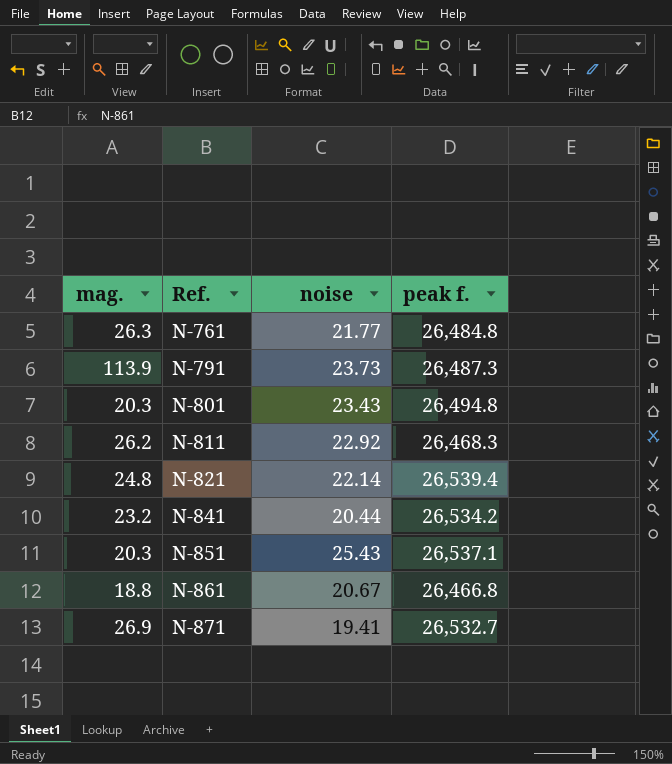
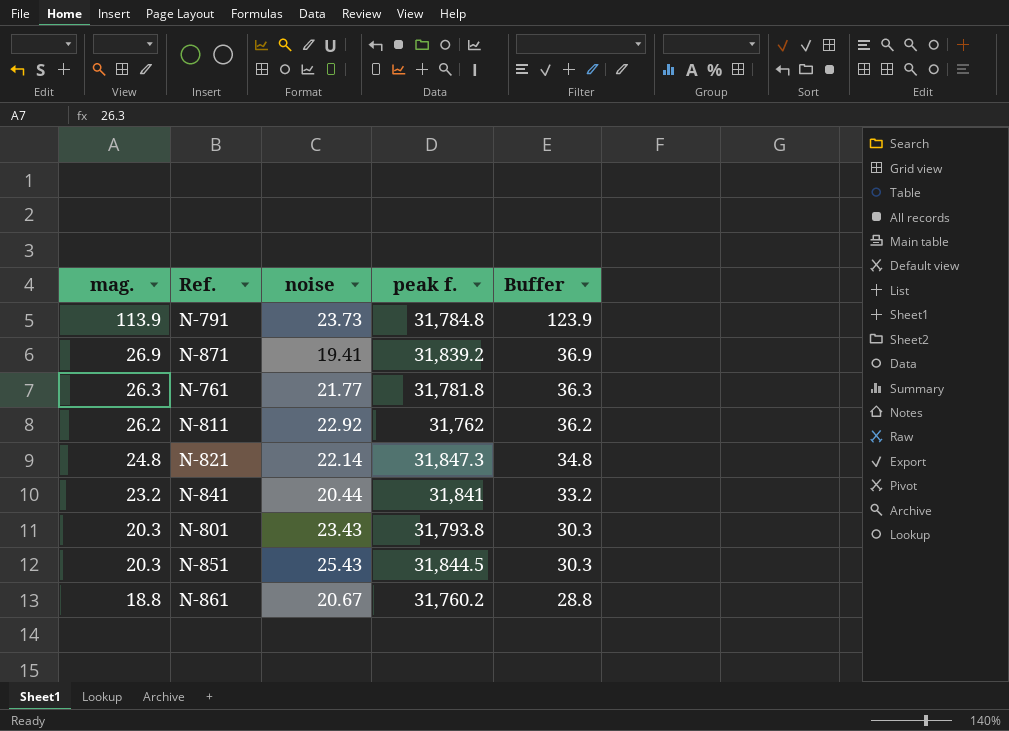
row order: Ref. ascending -> mag. descending
column Buffer | formula: none -> [mag.] + 10
N-791 | peak f.: 26,487.3 -> 31,784.8
N-871 | peak f.: 26,532.7 -> 31,839.2
N-761 | peak f.: 26,484.8 -> 31,781.8
N-811 | peak f.: 26,468.3 -> 31,762
N-821 | peak f.: 26,539.4 -> 31,847.3
N-841 | peak f.: 26,534.2 -> 31,841
N-801 | peak f.: 26,494.8 -> 31,793.8
N-851 | peak f.: 26,537.1 -> 31,844.5
N-861 | peak f.: 26,466.8 -> 31,760.2

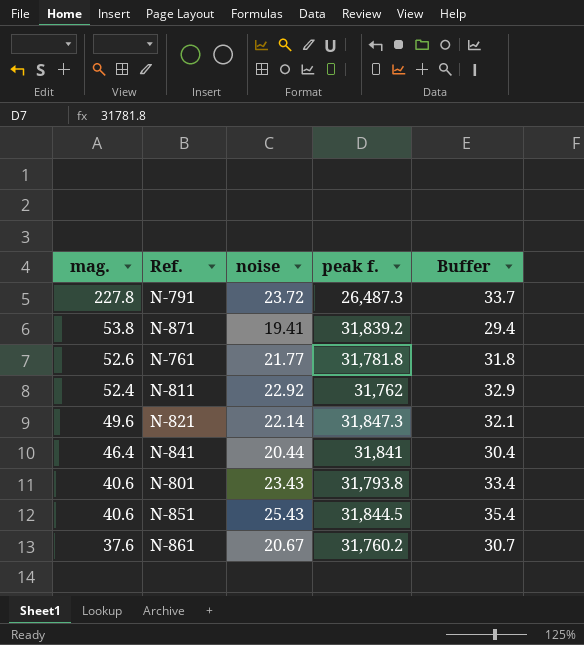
column Buffer | formula: [mag.] + 10 -> [noise] + 10
N-791 | mag.: 113.9 -> 227.8
N-791 | noise: 23.73 -> 23.72
N-791 | peak f.: 31,784.8 -> 26,487.3
N-871 | mag.: 26.9 -> 53.8
N-761 | mag.: 26.3 -> 52.6
N-811 | mag.: 26.2 -> 52.4
N-821 | mag.: 24.8 -> 49.6
N-841 | mag.: 23.2 -> 46.4
N-801 | mag.: 20.3 -> 40.6
N-851 | mag.: 20.3 -> 40.6
N-861 | mag.: 18.8 -> 37.6

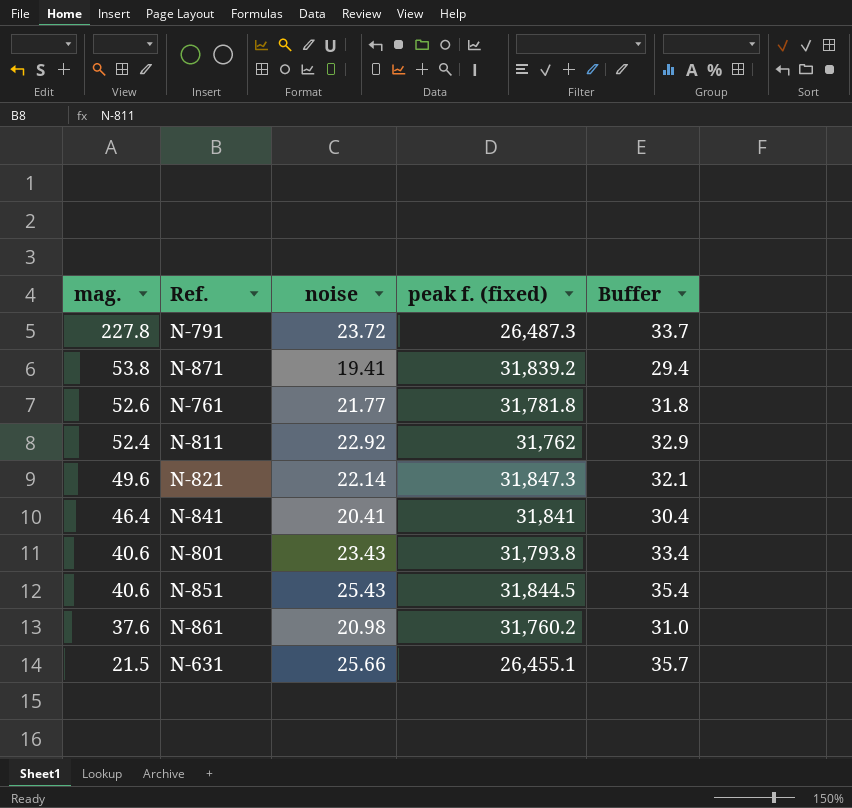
column name: peak f. -> peak f. (fixed)
N-841 | noise: 20.44 -> 20.41
N-861 | noise: 20.67 -> 20.98
N-861 | Buffer: 30.7 -> 31.0
row N-631: none -> 21.5 | 25.66 | 26,455.1 | 35.7

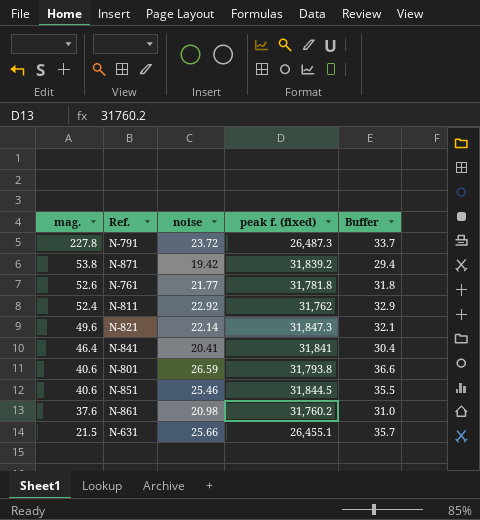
N-871 | noise: 19.41 -> 19.42
N-801 | noise: 23.43 -> 26.59
N-801 | Buffer: 33.4 -> 36.6
N-851 | noise: 25.43 -> 25.46
N-851 | Buffer: 35.4 -> 35.5

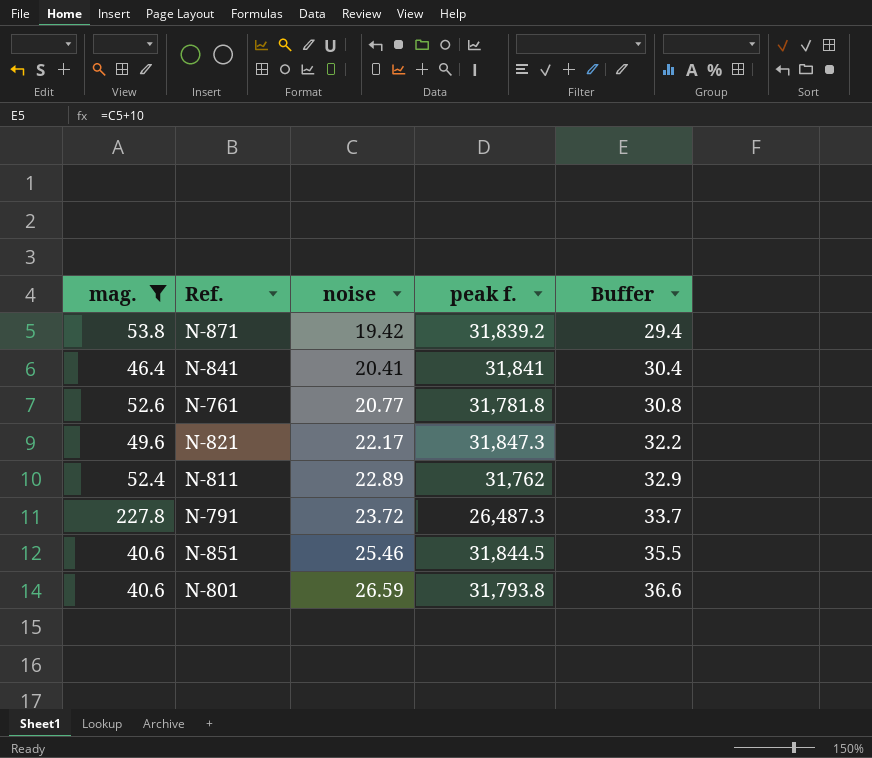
filter: none -> mag. >= 40.6
row order: mag. descending -> noise ascending
column name: peak f. (fixed) -> peak f.
N-761 | noise: 21.77 -> 20.77
N-761 | Buffer: 31.8 -> 30.8
N-821 | noise: 22.14 -> 22.17
N-821 | Buffer: 32.1 -> 32.2
N-811 | noise: 22.92 -> 22.89

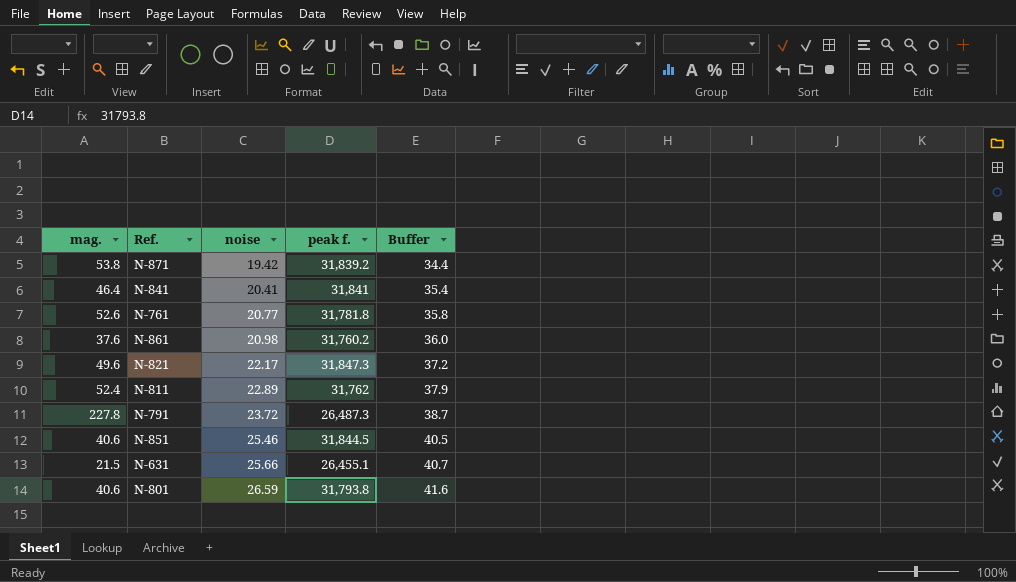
filter: mag. >= 40.6 -> none
column Buffer | formula: [noise] + 10 -> [noise] + 15

